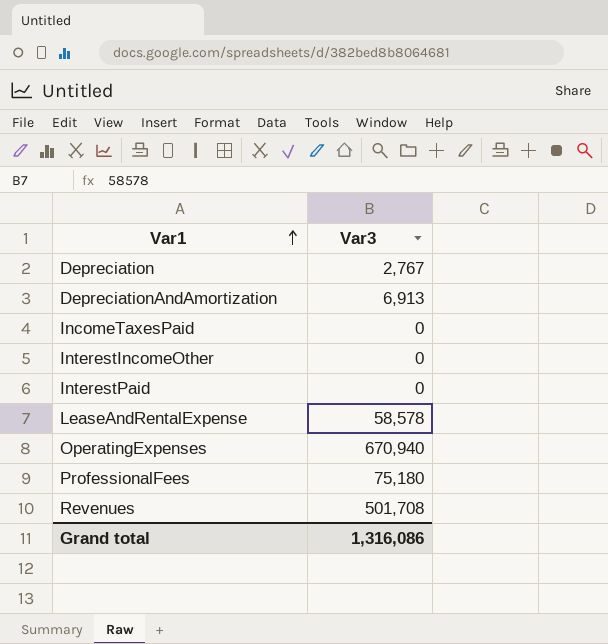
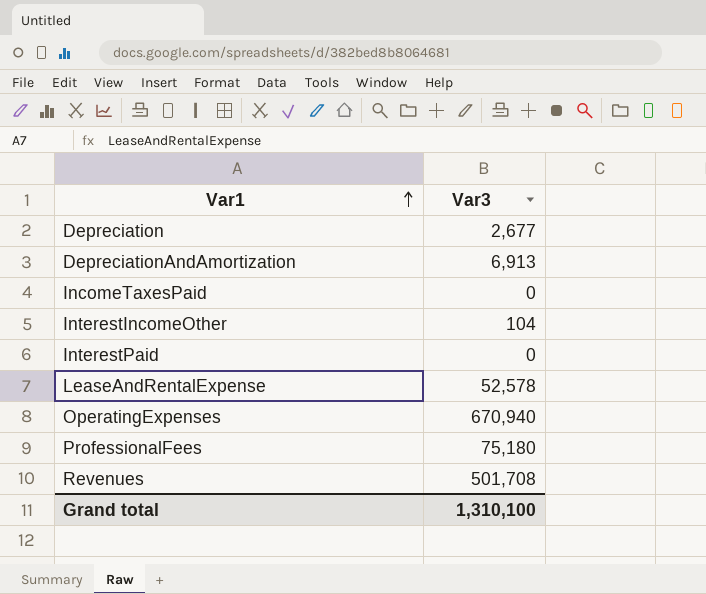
Depreciation | Var3: 2,767 -> 2,677
InterestIncomeOther | Var3: 0 -> 104
LeaseAndRentalExpense | Var3: 58,578 -> 52,578
Grand total | Var3: 1,316,086 -> 1,310,100

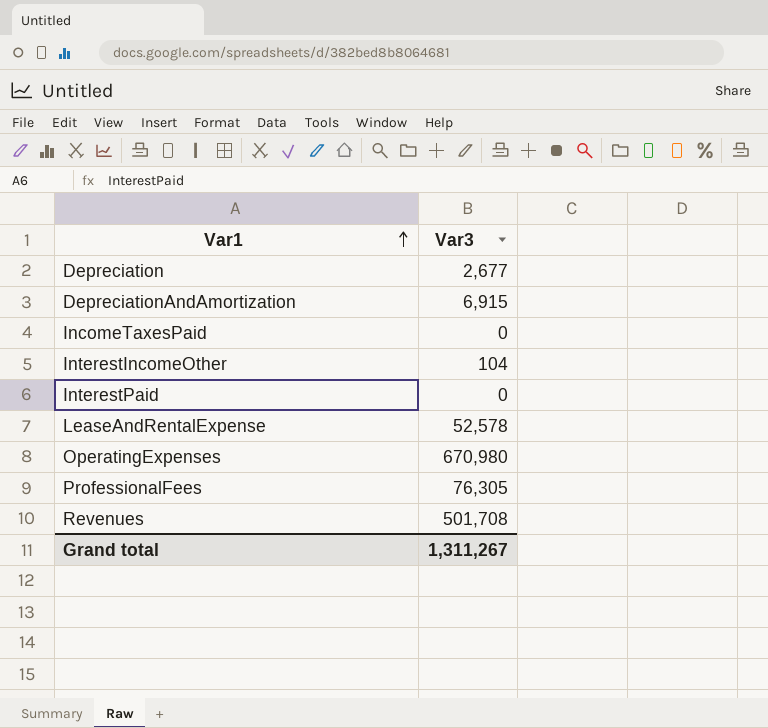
DepreciationAndAmortization | Var3: 6,913 -> 6,915
OperatingExpenses | Var3: 670,940 -> 670,980
ProfessionalFees | Var3: 75,180 -> 76,305
Grand total | Var3: 1,310,100 -> 1,311,267

